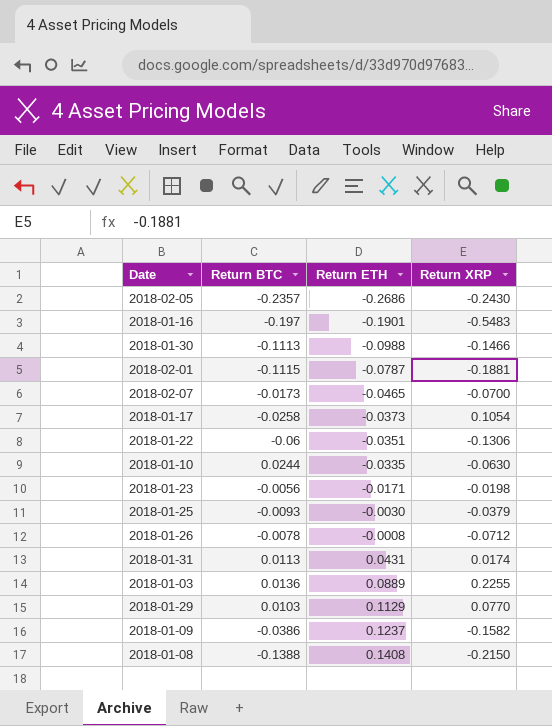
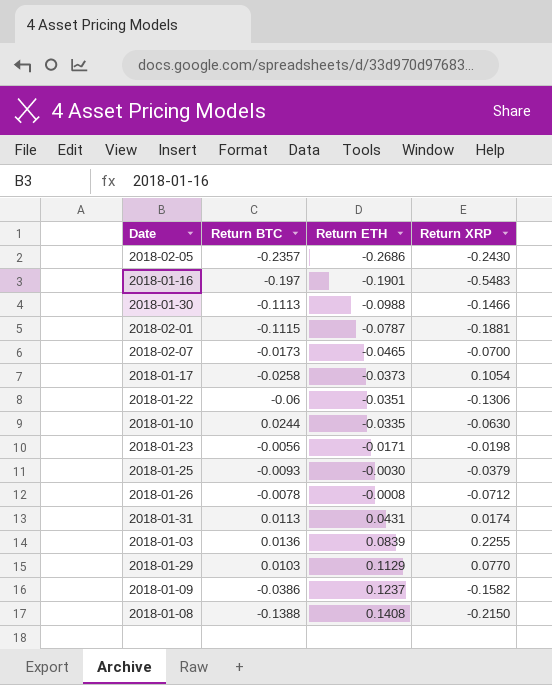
2018-01-03 | Return ETH: 0.0889 -> 0.0839

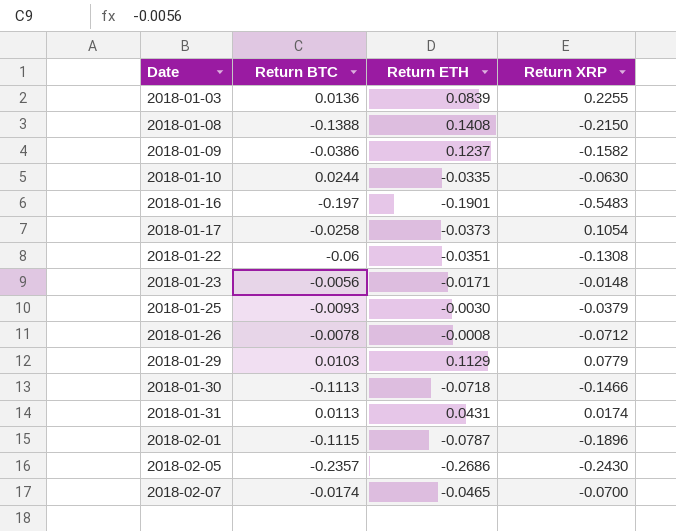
row order: Return ETH ascending -> Date ascending
2018-01-22 | Return XRP: -0.1306 -> -0.1308
2018-01-23 | Return XRP: -0.0198 -> -0.0148
2018-01-29 | Return XRP: 0.0770 -> 0.0779
2018-01-30 | Return ETH: -0.0988 -> -0.0718
2018-02-01 | Return XRP: -0.1881 -> -0.1896
2018-02-07 | Return BTC: -0.0173 -> -0.0174

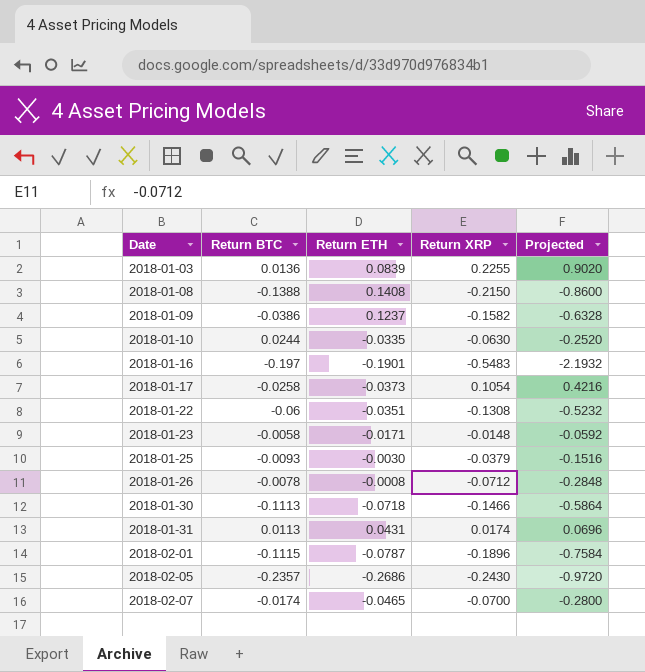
column Projected | formula: none -> [Return XRP] * 4
row 2018-01-29: 0.0103 | 0.1129 | 0.0779 -> none
2018-01-23 | Return BTC: -0.0056 -> -0.0058

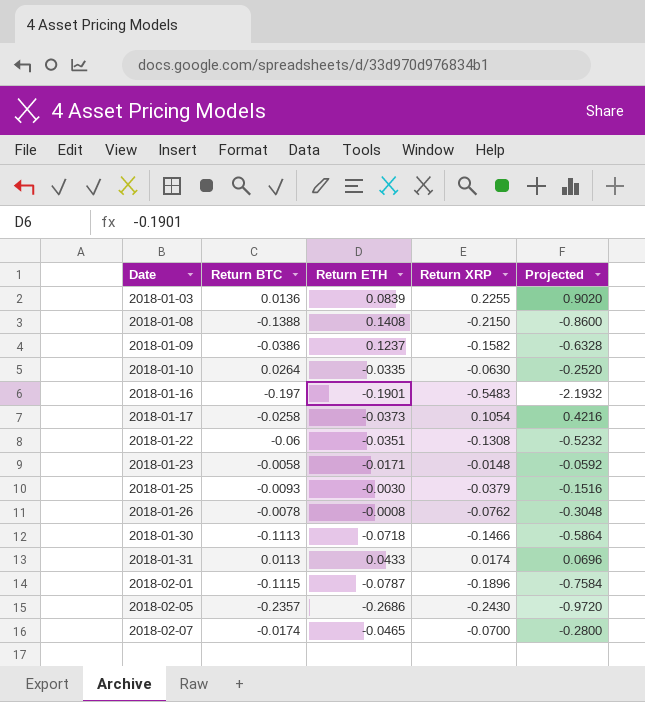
2018-01-10 | Return BTC: 0.0244 -> 0.0264
2018-01-26 | Return XRP: -0.0712 -> -0.0762
2018-01-26 | Projected: -0.2848 -> -0.3048
2018-01-31 | Return ETH: 0.0431 -> 0.0433

